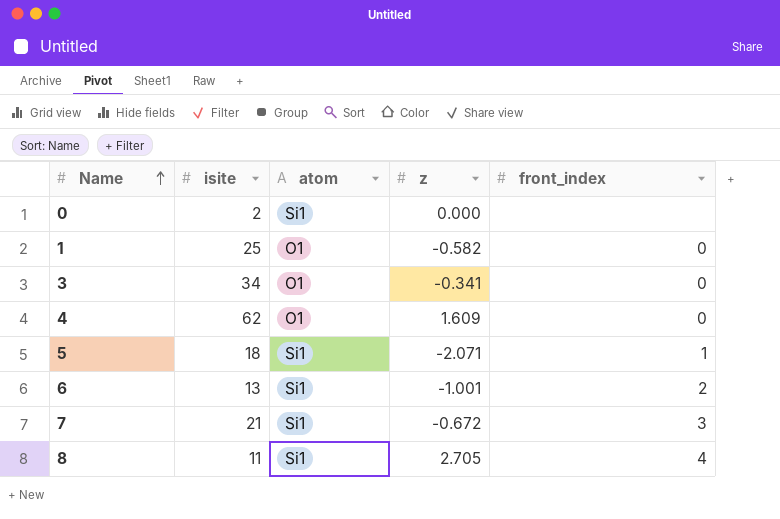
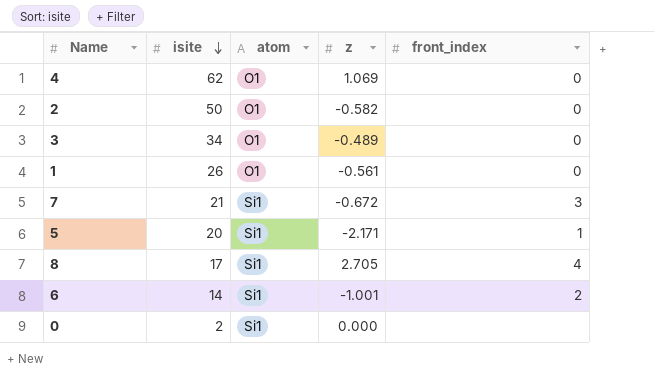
row order: Name ascending -> isite descending
4 | z: 1.609 -> 1.069
row 2: none -> 50 | O1 | -0.582 | 0
3 | z: -0.341 -> -0.489
1 | isite: 25 -> 26
1 | z: -0.582 -> -0.561
5 | isite: 18 -> 20
5 | z: -2.071 -> -2.171
8 | isite: 11 -> 17
6 | isite: 13 -> 14

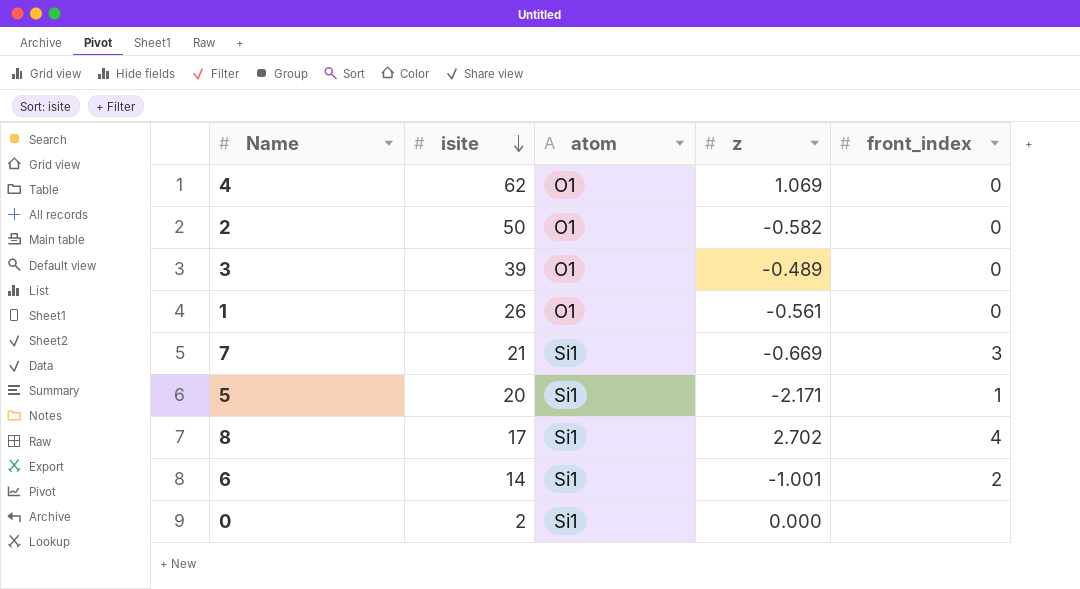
3 | isite: 34 -> 39
7 | z: -0.672 -> -0.669
8 | z: 2.705 -> 2.702

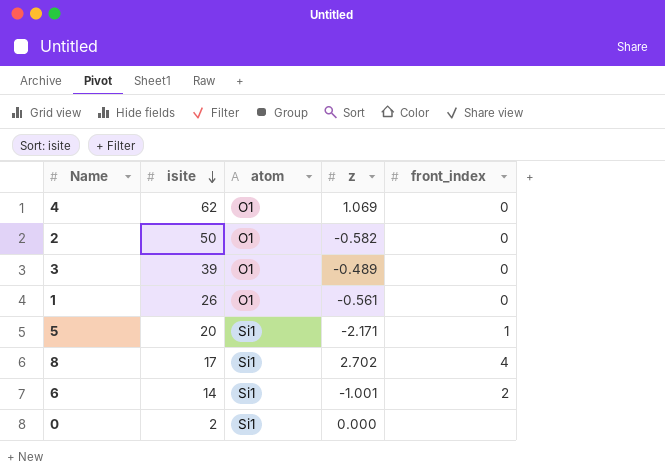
row 7: 21 | Si1 | -0.669 | 3 -> none

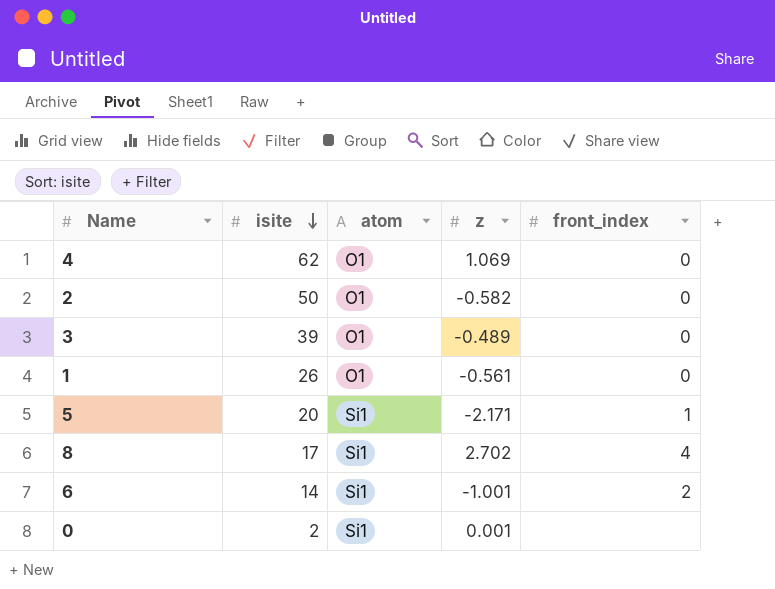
0 | z: 0.000 -> 0.001

